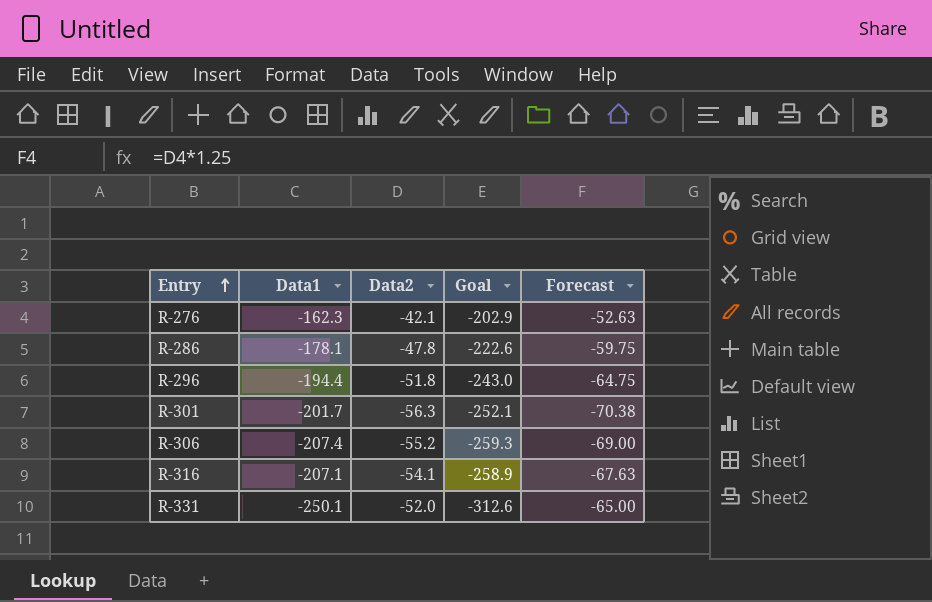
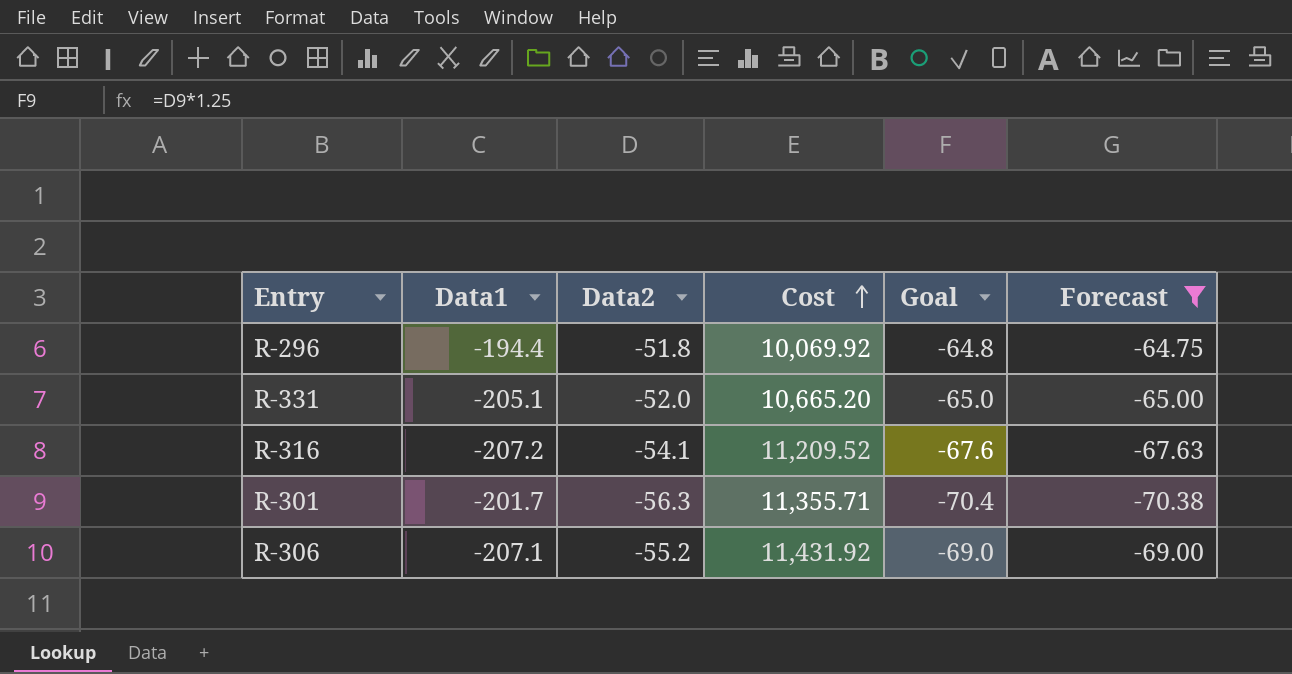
filter: none -> Forecast <= -64.75
row order: Entry ascending -> Cost ascending
column Cost | formula: none -> [Data1] * [Data2]
column Goal | formula: [Data1] * 1.25 -> [Data2] * 1.25
R-331 | Data1: -250.1 -> -205.1
R-316 | Data1: -207.1 -> -207.2
R-306 | Data1: -207.4 -> -207.1

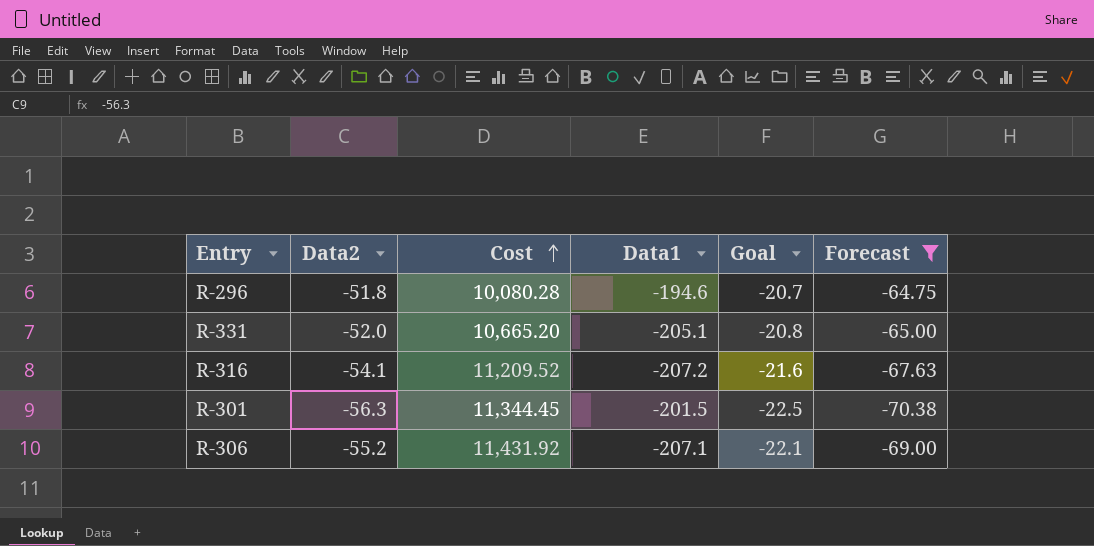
column Data1 | position: 2 -> 4
column Goal | formula: [Data2] * 1.25 -> [Data2] * 0.4
R-296 | Cost: 10,069.92 -> 10,080.28
R-296 | Data1: -194.4 -> -194.6
R-301 | Cost: 11,355.71 -> 11,344.45
R-301 | Data1: -201.7 -> -201.5

